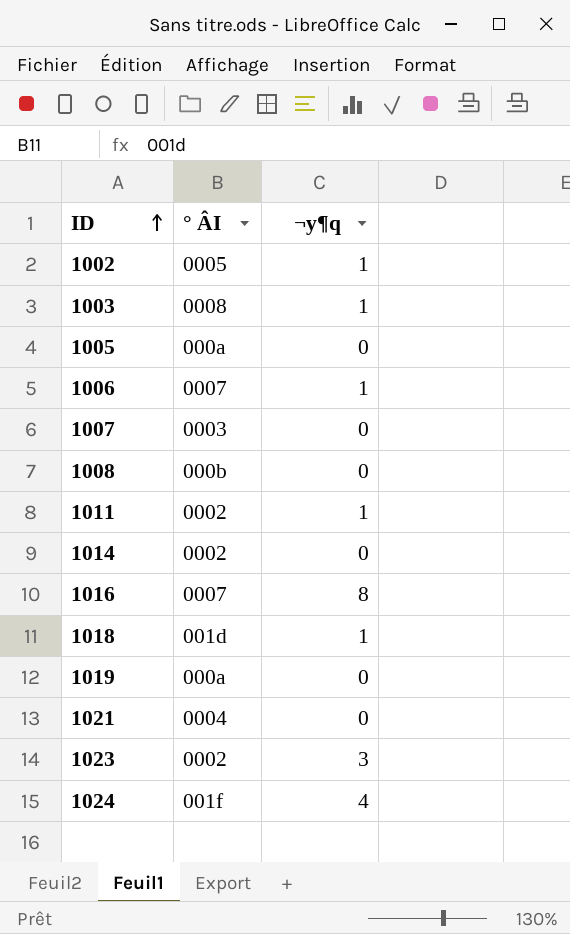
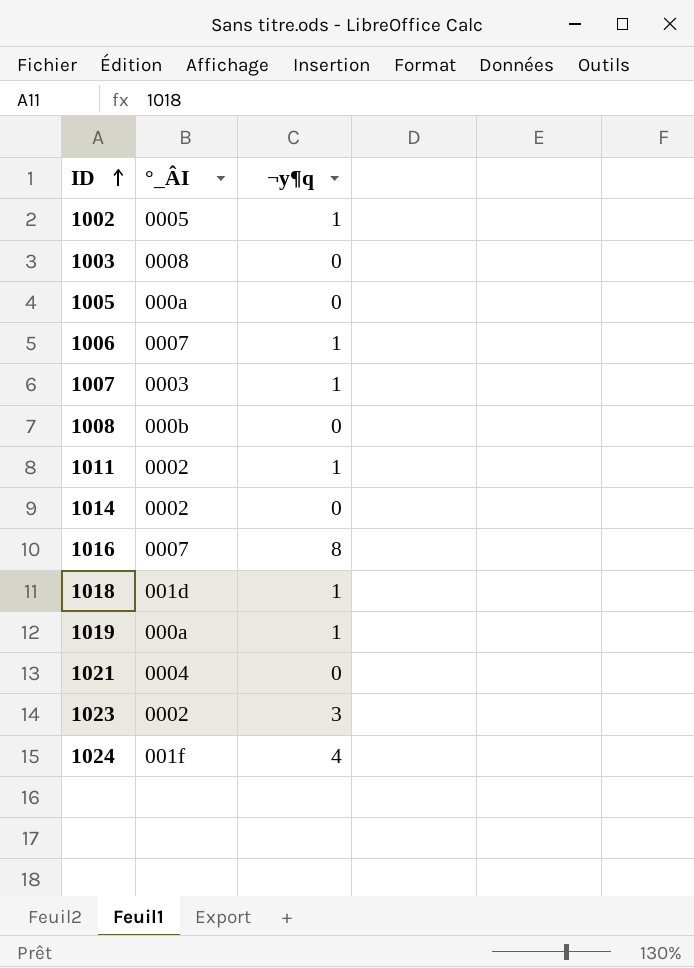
column name: ° ÂI -> °_ÂI
1003 | ¬y¶q: 1 -> 0
1007 | ¬y¶q: 0 -> 1
1019 | ¬y¶q: 0 -> 1

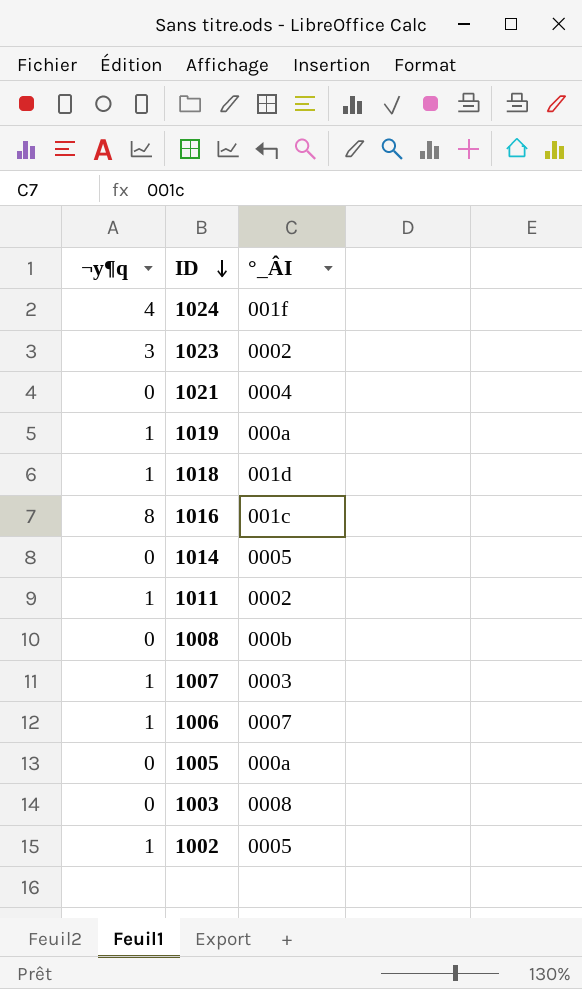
row order: ID ascending -> ID descending
column ¬y¶q | position: 3 -> 1
1016 | °_ÂI: 0007 -> 001c
1014 | °_ÂI: 0002 -> 0005

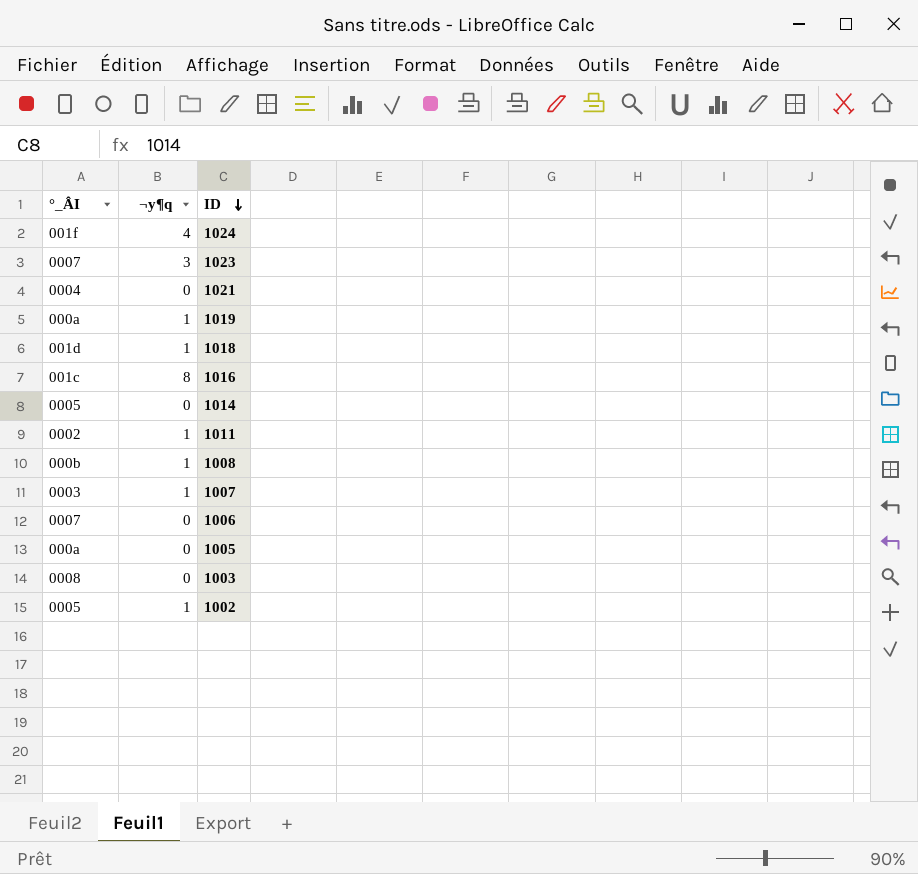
column °_ÂI | position: 3 -> 1
1023 | °_ÂI: 0002 -> 0007
1008 | ¬y¶q: 0 -> 1
1006 | ¬y¶q: 1 -> 0

